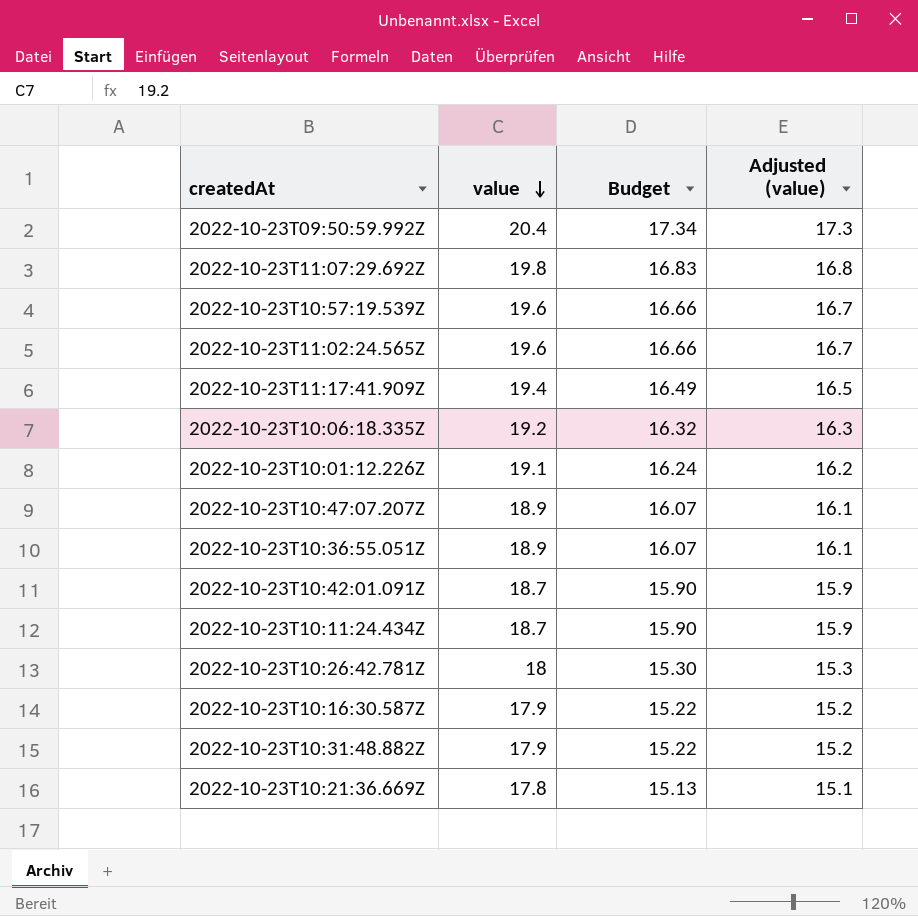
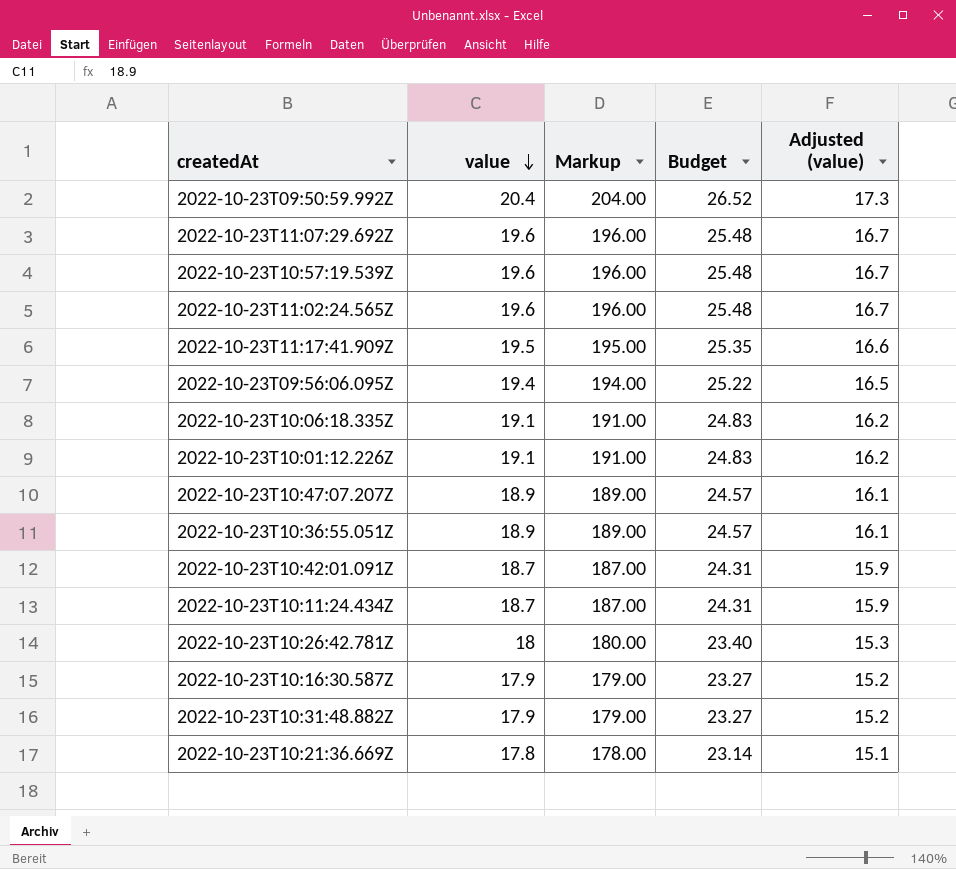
column Markup | formula: none -> [value] * 10
column Budget | formula: [value] * 0.85 -> [value] * 1.3
2022-10-23T11:07:29.692Z | value: 19.8 -> 19.6
2022-10-23T11:07:29.692Z | Adjusted (value): 16.8 -> 16.7
2022-10-23T11:17:41.909Z | value: 19.4 -> 19.5
2022-10-23T11:17:41.909Z | Adjusted (value): 16.5 -> 16.6
row 2022-10-23T09:56:06.095Z: none -> 19.4 | 194.00 | 25.22 | 16.5
2022-10-23T10:06:18.335Z | value: 19.2 -> 19.1
2022-10-23T10:06:18.335Z | Adjusted (value): 16.3 -> 16.2

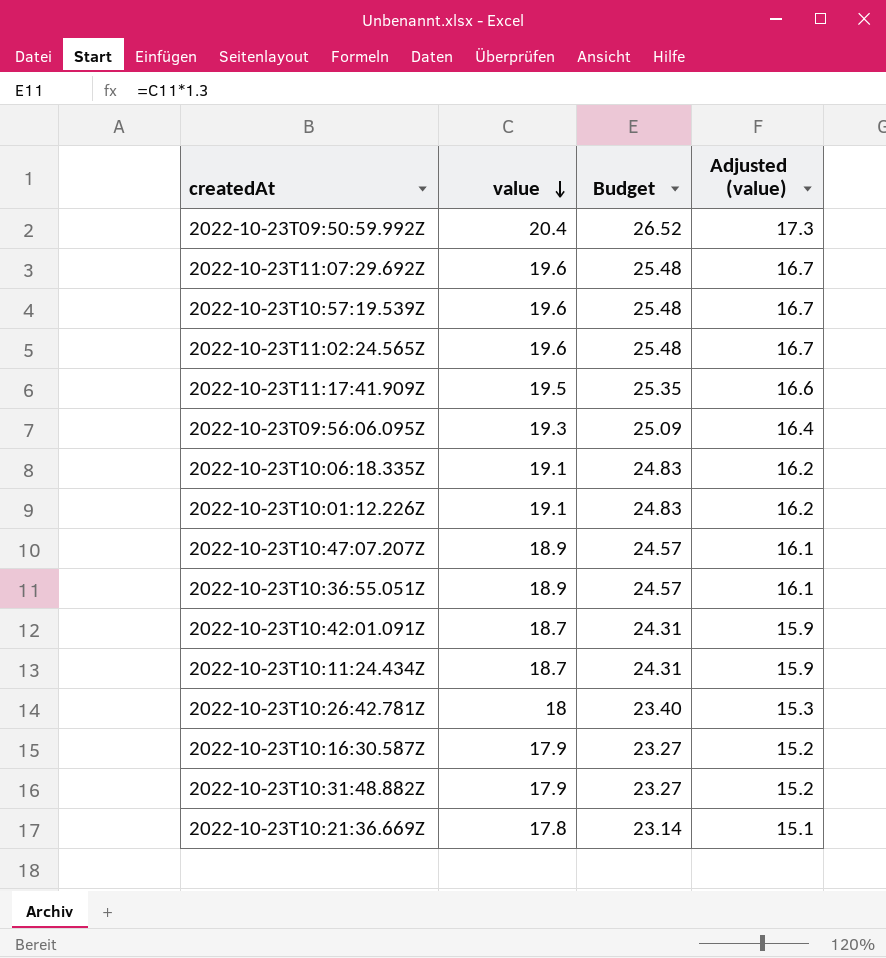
column Markup | formula: [value] * 10 -> none
2022-10-23T09:56:06.095Z | value: 19.4 -> 19.3
2022-10-23T09:56:06.095Z | Budget: 25.22 -> 25.09
2022-10-23T09:56:06.095Z | Adjusted (value): 16.5 -> 16.4

